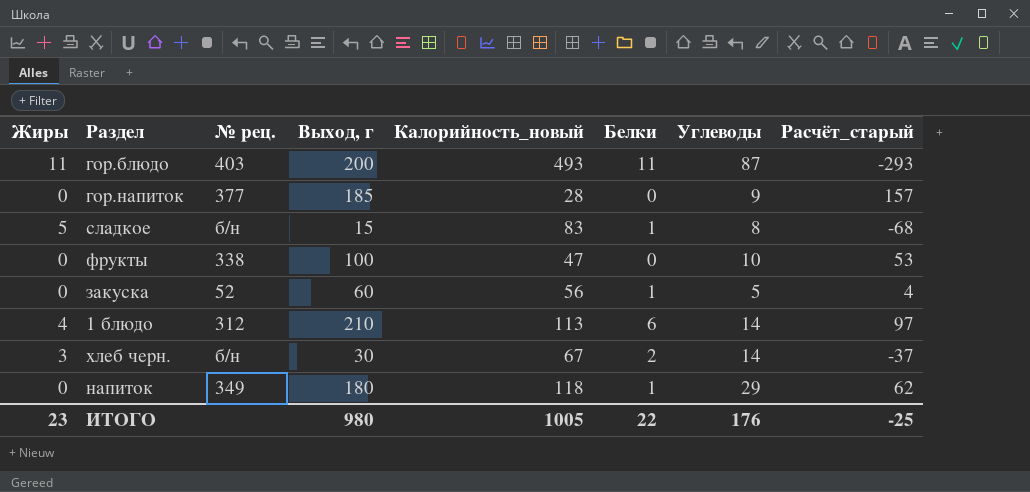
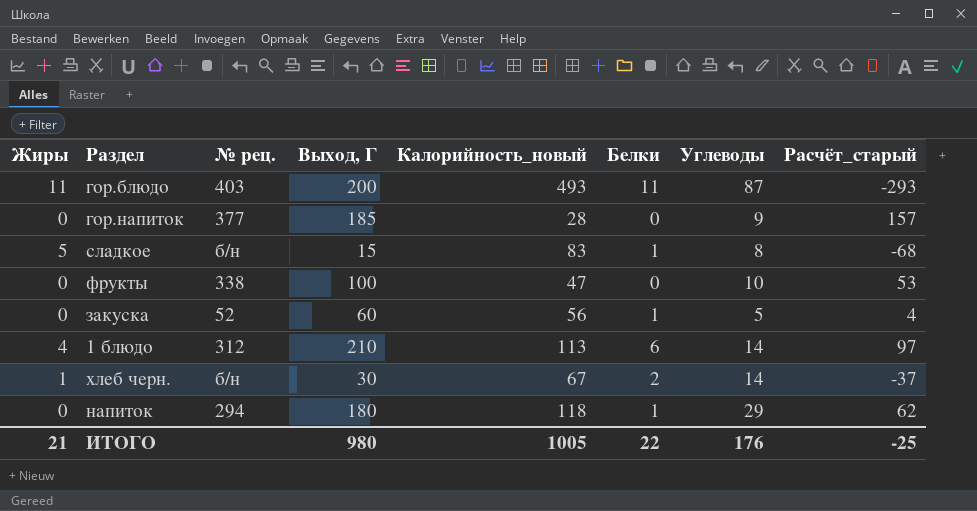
column name: Выход, г -> Выход, Г
хлеб черн. | Жиры: 3 -> 1
напиток | № рец.: 349 -> 294
ИТОГО | Жиры: 23 -> 21

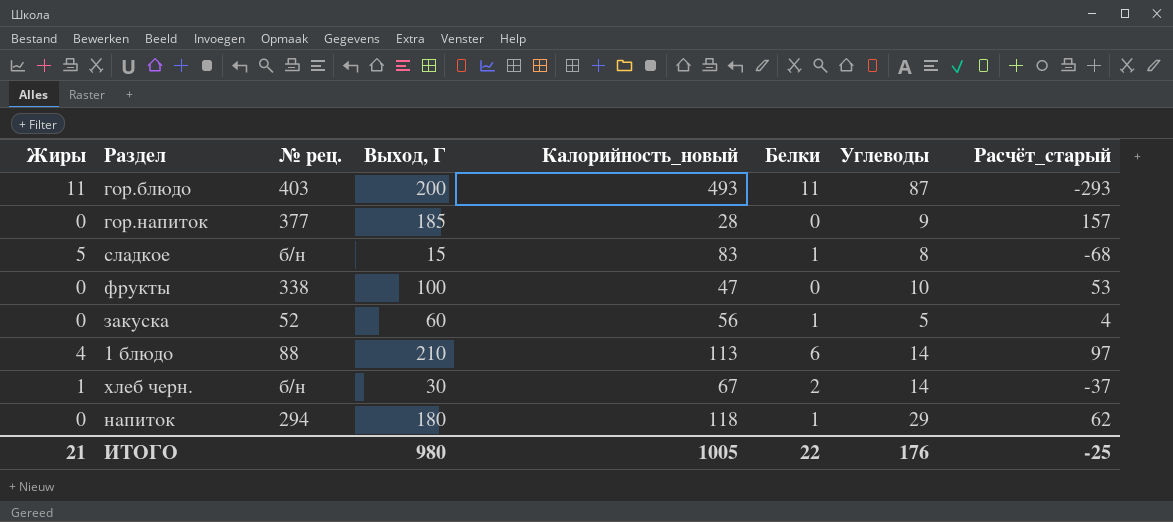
1 блюдо | № рец.: 312 -> 88

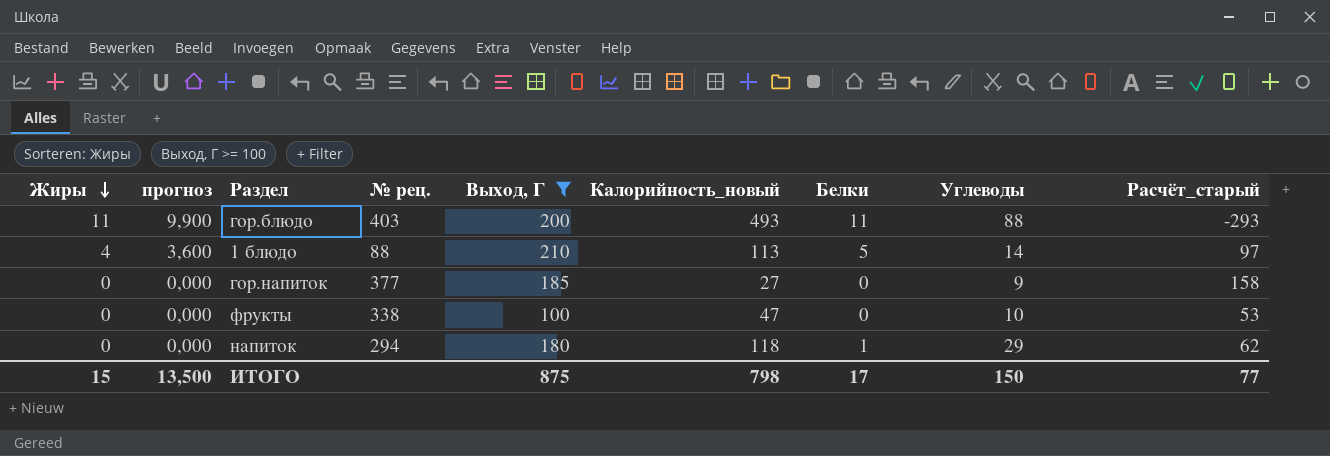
filter: none -> Выход, Г >= 100
row order: none -> Жиры descending
column прогноз | formula: none -> [Жиры] * 0,9
гор.блюдо | Углеводы: 87 -> 88
1 блюдо | Белки: 6 -> 5
гор.напиток | Калорийность_новый: 28 -> 27
гор.напиток | Расчёт_старый: 157 -> 158
ИТОГО | Жиры: 21 -> 15
ИТОГО | Выход, Г: 980 -> 875
ИТОГО | Калорийность_новый: 1005 -> 798
ИТОГО | Белки: 22 -> 17
ИТОГО | Углеводы: 176 -> 150
ИТОГО | Расчёт_старый: -25 -> 77

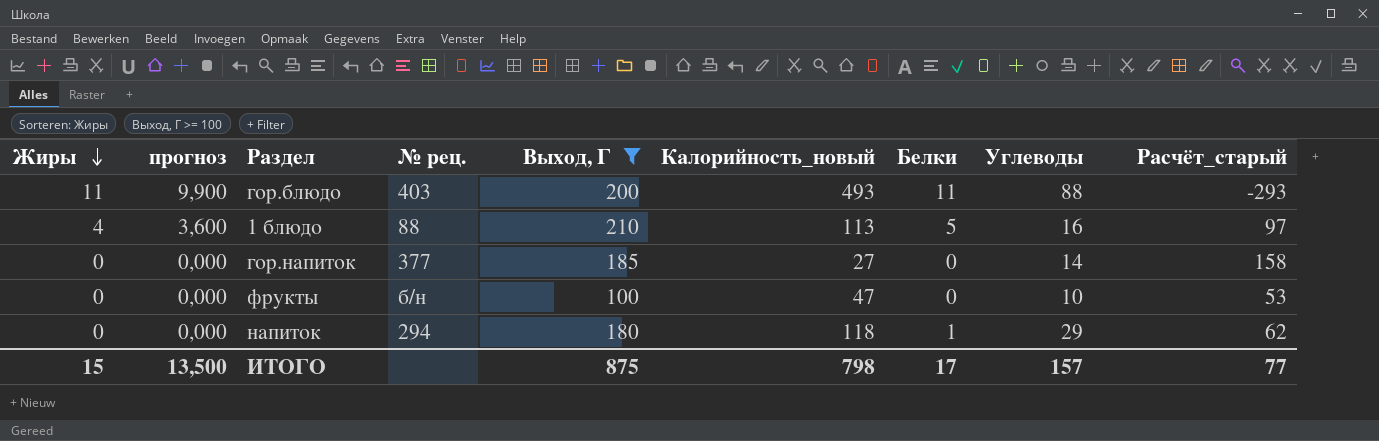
1 блюдо | Углеводы: 14 -> 16
гор.напиток | Углеводы: 9 -> 14
фрукты | № рец.: 338 -> б/н
ИТОГО | Углеводы: 150 -> 157

